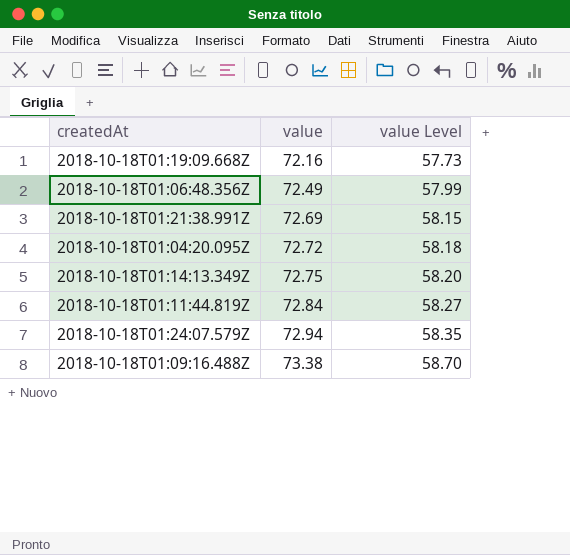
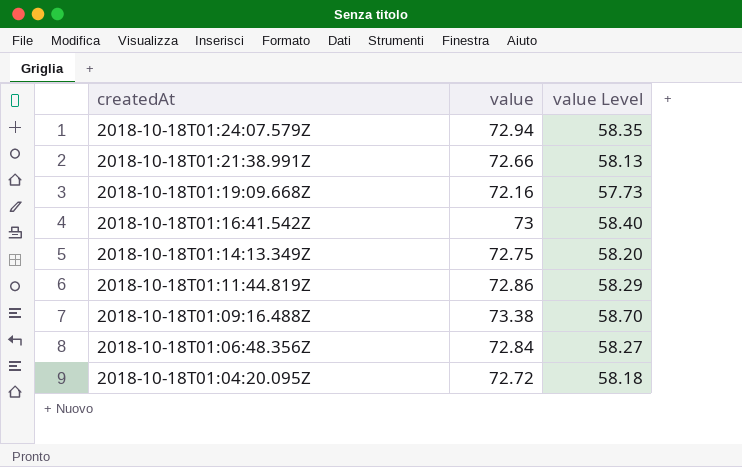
row order: value ascending -> createdAt descending
2018-10-18T01:21:38.991Z | value: 72.69 -> 72.66
2018-10-18T01:21:38.991Z | value Level: 58.15 -> 58.13
row 2018-10-18T01:16:41.542Z: none -> 73 | 58.40
2018-10-18T01:11:44.819Z | value: 72.84 -> 72.86
2018-10-18T01:11:44.819Z | value Level: 58.27 -> 58.29
2018-10-18T01:06:48.356Z | value: 72.49 -> 72.84
2018-10-18T01:06:48.356Z | value Level: 57.99 -> 58.27

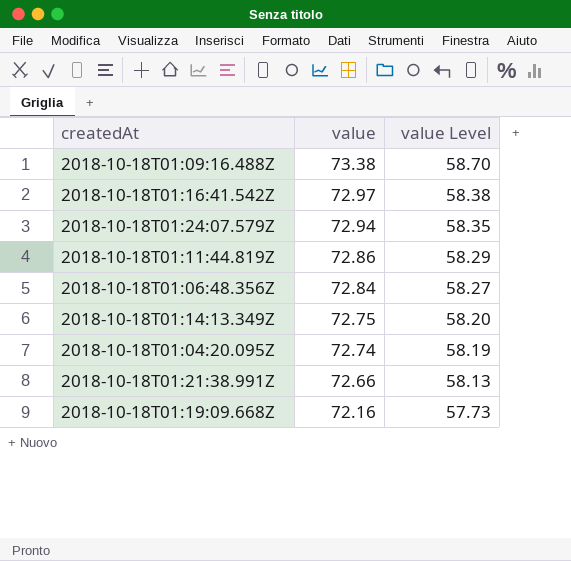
row order: createdAt descending -> value descending
2018-10-18T01:16:41.542Z | value: 73 -> 72.97
2018-10-18T01:16:41.542Z | value Level: 58.40 -> 58.38
2018-10-18T01:04:20.095Z | value: 72.72 -> 72.74
2018-10-18T01:04:20.095Z | value Level: 58.18 -> 58.19

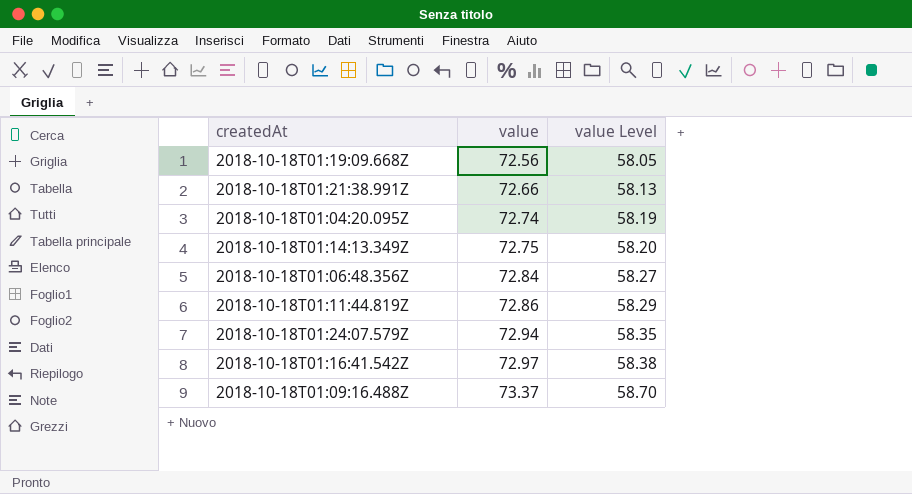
row order: value descending -> value ascending
2018-10-18T01:19:09.668Z | value: 72.16 -> 72.56
2018-10-18T01:19:09.668Z | value Level: 57.73 -> 58.05
2018-10-18T01:09:16.488Z | value: 73.38 -> 73.37

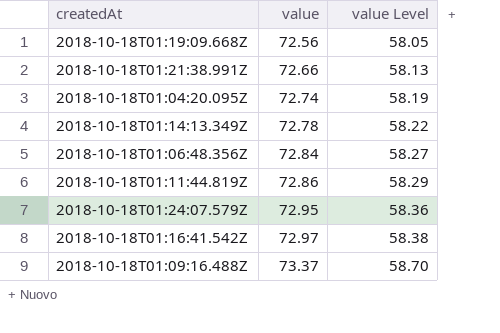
2018-10-18T01:14:13.349Z | value: 72.75 -> 72.78
2018-10-18T01:14:13.349Z | value Level: 58.20 -> 58.22
2018-10-18T01:24:07.579Z | value: 72.94 -> 72.95
2018-10-18T01:24:07.579Z | value Level: 58.35 -> 58.36

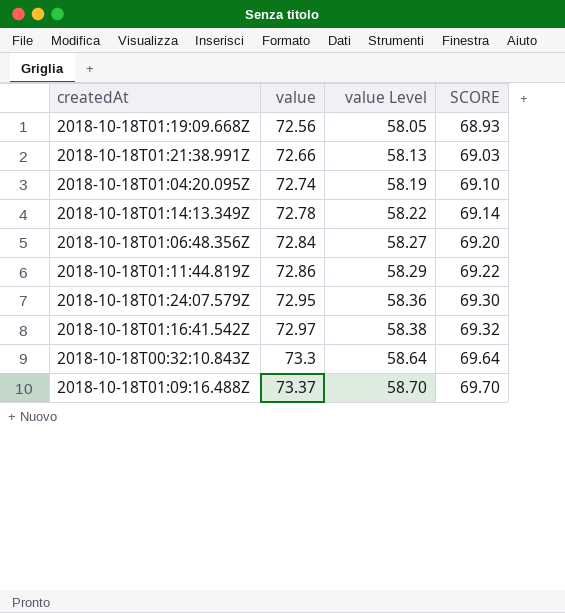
column SCORE | formula: none -> [value] * 0.95
row 2018-10-18T00:32:10.843Z: none -> 73.3 | 58.64 | 69.64

